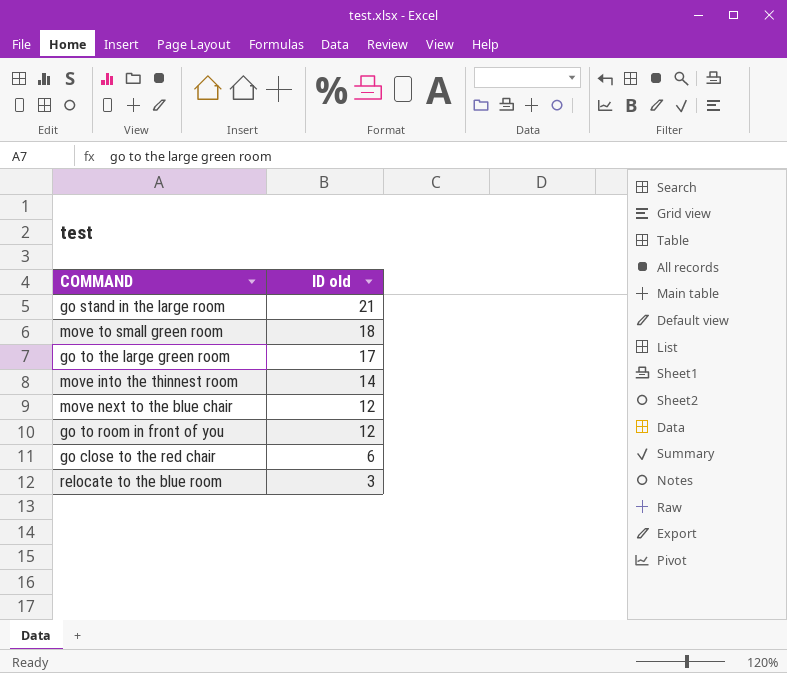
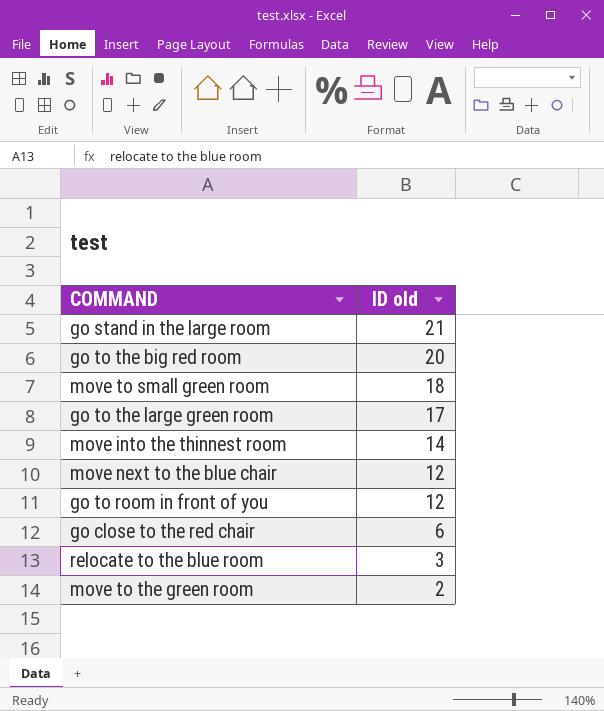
row go to the big red room: none -> 20
row move to the green room: none -> 2

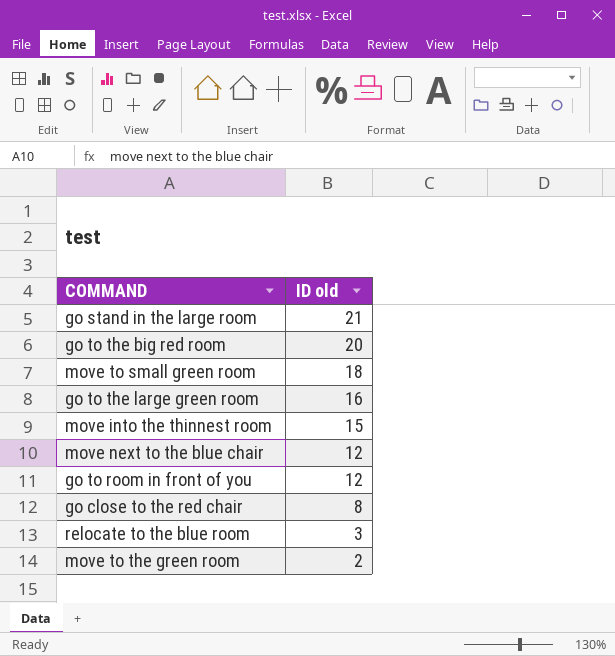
go to the large green room | ID old: 17 -> 16
move into the thinnest room | ID old: 14 -> 15
go close to the red chair | ID old: 6 -> 8

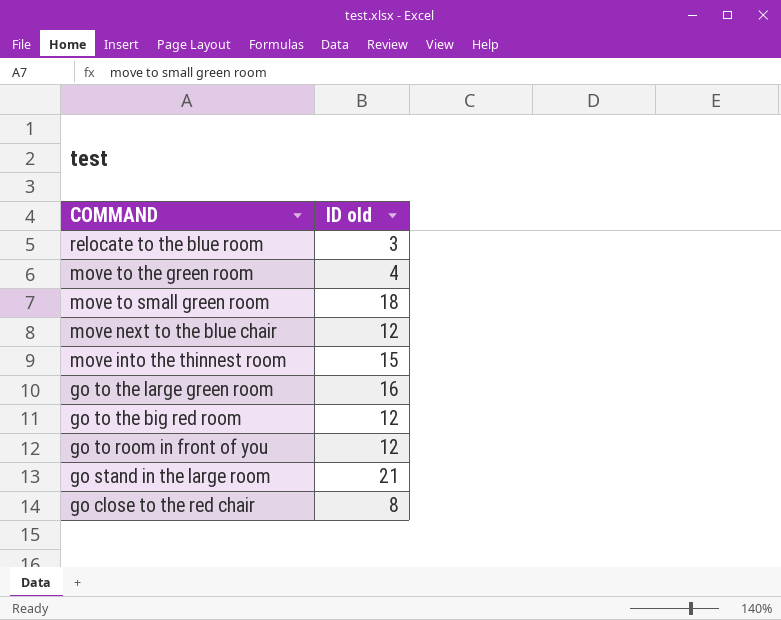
row order: ID old descending -> COMMAND descending
move to the green room | ID old: 2 -> 4
go to the big red room | ID old: 20 -> 12

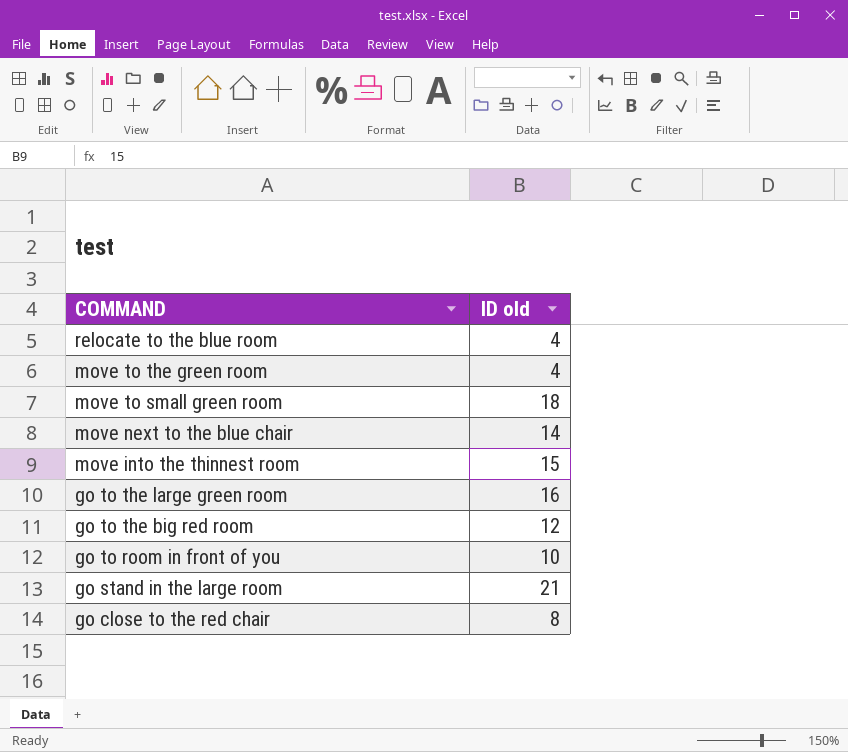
relocate to the blue room | ID old: 3 -> 4
move next to the blue chair | ID old: 12 -> 14
go to room in front of you | ID old: 12 -> 10

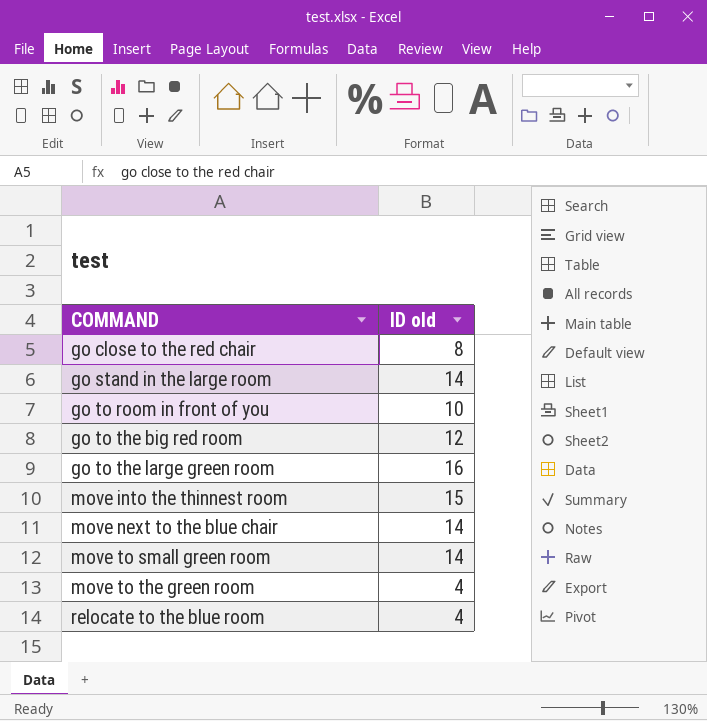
row order: COMMAND descending -> COMMAND ascending
go stand in the large room | ID old: 21 -> 14
move to small green room | ID old: 18 -> 14

